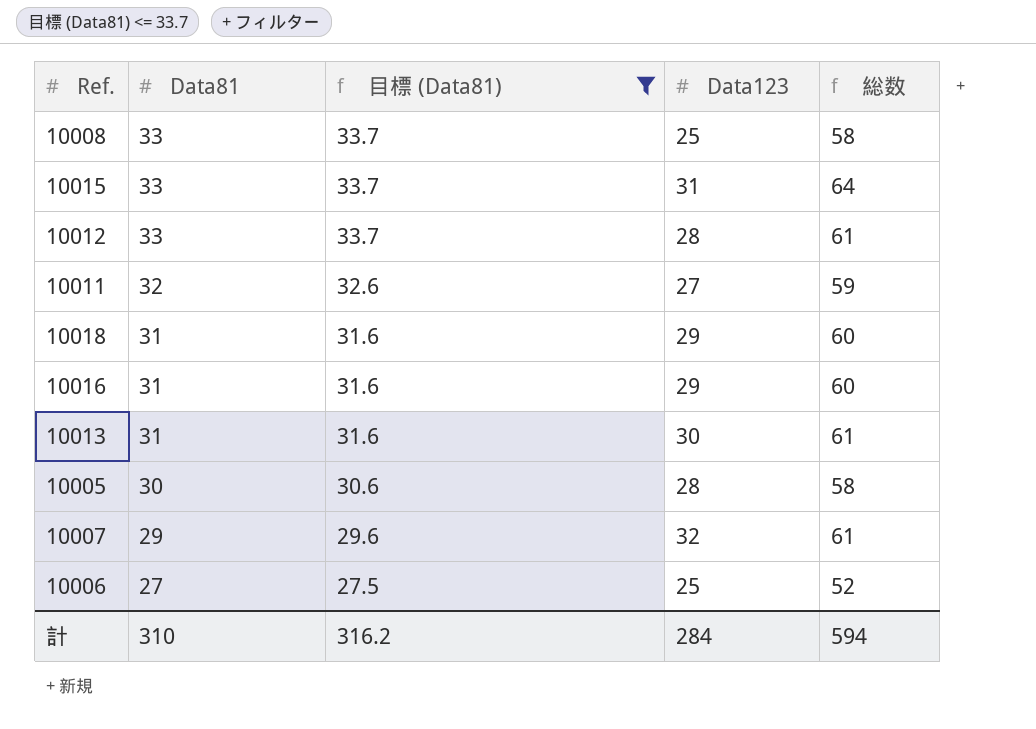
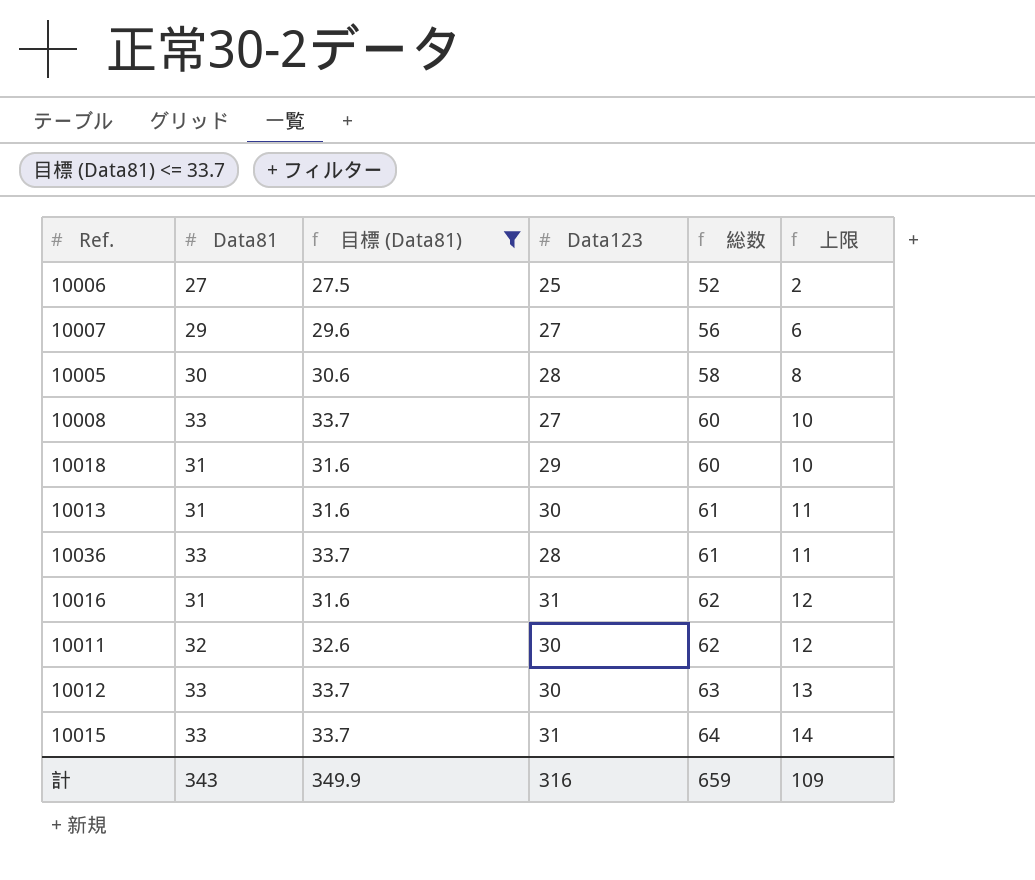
row order: Data81 descending -> 総数 ascending
column 上限 | formula: none -> [総数] - 50
10007 | Data123: 32 -> 27
10007 | 総数: 61 -> 56
10008 | Data123: 25 -> 27
10008 | 総数: 58 -> 60
row 10036: none -> 33 | 33.7 | 28 | 61 | 11
10016 | Data123: 29 -> 31
10016 | 総数: 60 -> 62
10011 | Data123: 27 -> 30
10011 | 総数: 59 -> 62
10012 | Data123: 28 -> 30
10012 | 総数: 61 -> 63
計 | Data81: 310 -> 343
計 | 目標 (Data81): 316.2 -> 349.9
計 | Data123: 284 -> 316
計 | 総数: 594 -> 659

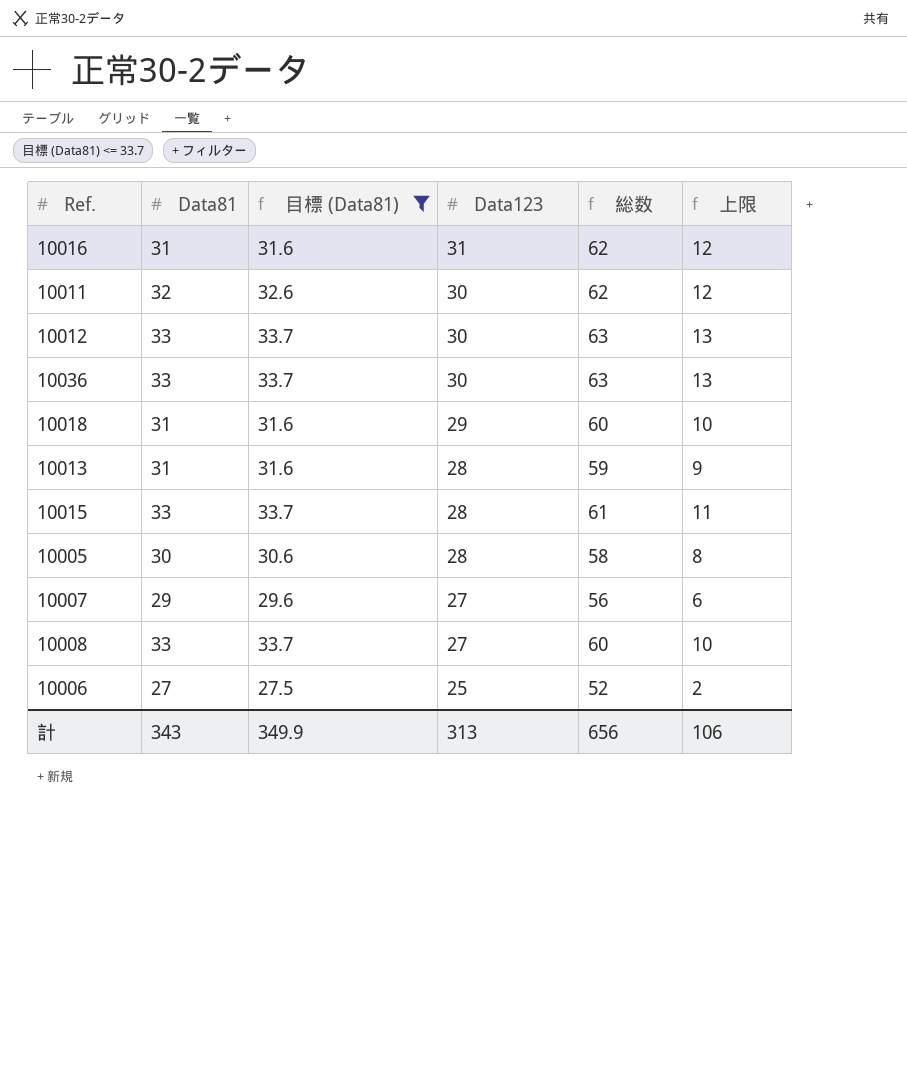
row order: 総数 ascending -> Data123 descending
10036 | Data123: 28 -> 30
10036 | 総数: 61 -> 63
10036 | 上限: 11 -> 13
10013 | Data123: 30 -> 28
10013 | 総数: 61 -> 59
10013 | 上限: 11 -> 9
10015 | Data123: 31 -> 28
10015 | 総数: 64 -> 61
10015 | 上限: 14 -> 11
計 | Data123: 316 -> 313
計 | 総数: 659 -> 656
計 | 上限: 109 -> 106

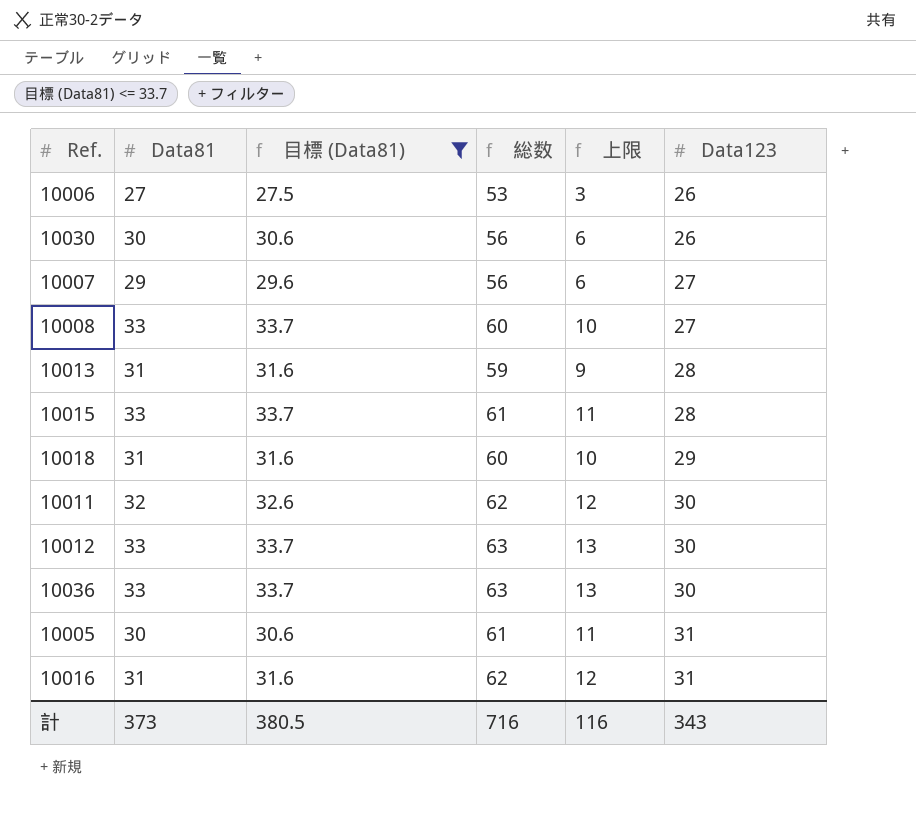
row order: Data123 descending -> Data123 ascending
column Data123 | position: 4 -> 6
10006 | 総数: 52 -> 53
10006 | 上限: 2 -> 3
10006 | Data123: 25 -> 26
row 10030: none -> 30 | 30.6 | 56 | 6 | 26
10005 | 総数: 58 -> 61
10005 | 上限: 8 -> 11
10005 | Data123: 28 -> 31
計 | Data81: 343 -> 373
計 | 目標 (Data81): 349.9 -> 380.5
計 | 総数: 656 -> 716
計 | 上限: 106 -> 116
計 | Data123: 313 -> 343

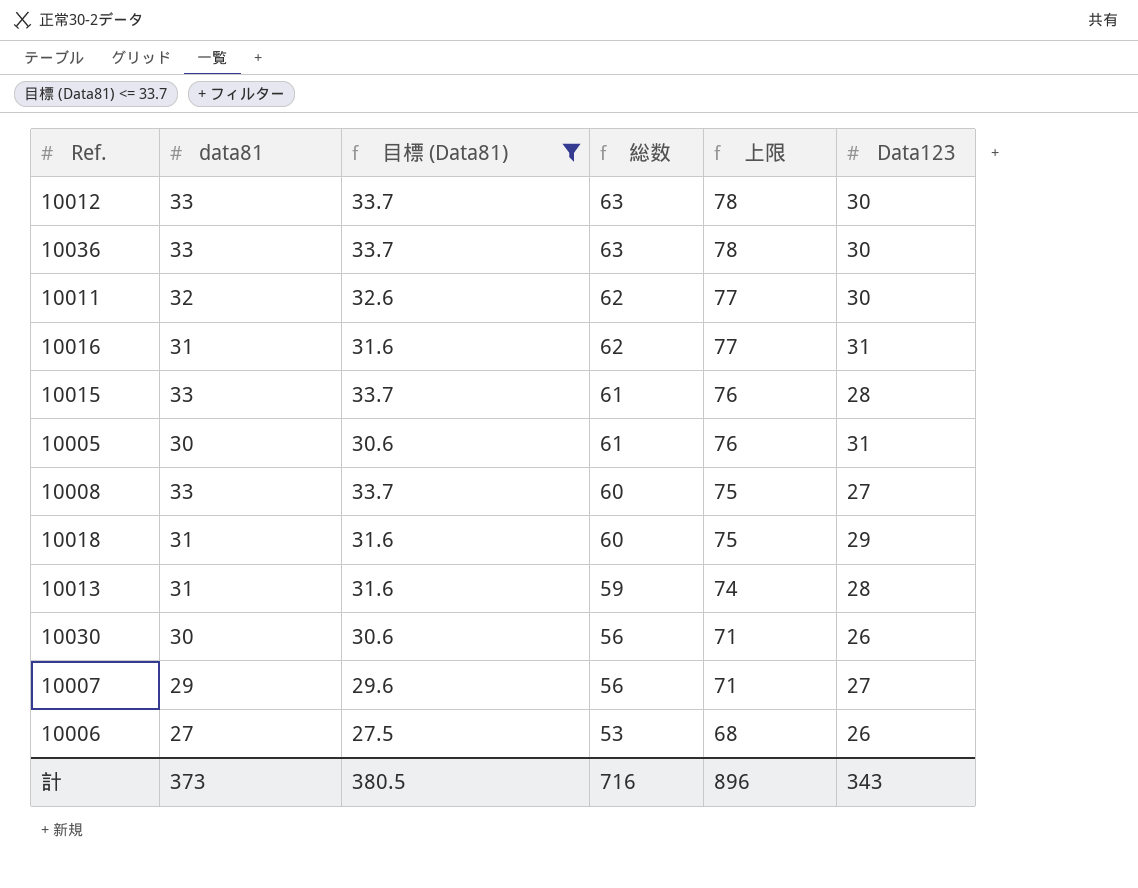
row order: Data123 ascending -> 総数 descending
column name: Data81 -> data81
column 上限 | formula: [総数] - 50 -> [総数] + 15
計 | 上限: 116 -> 896

